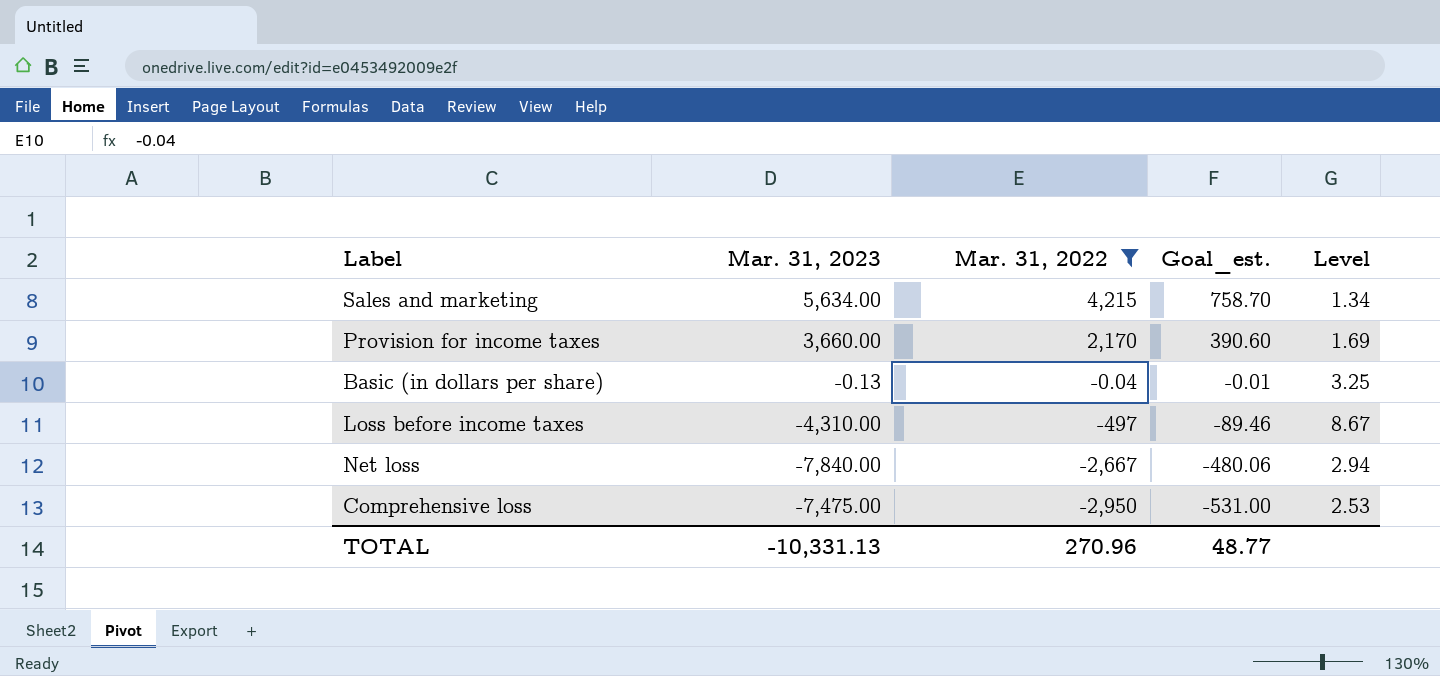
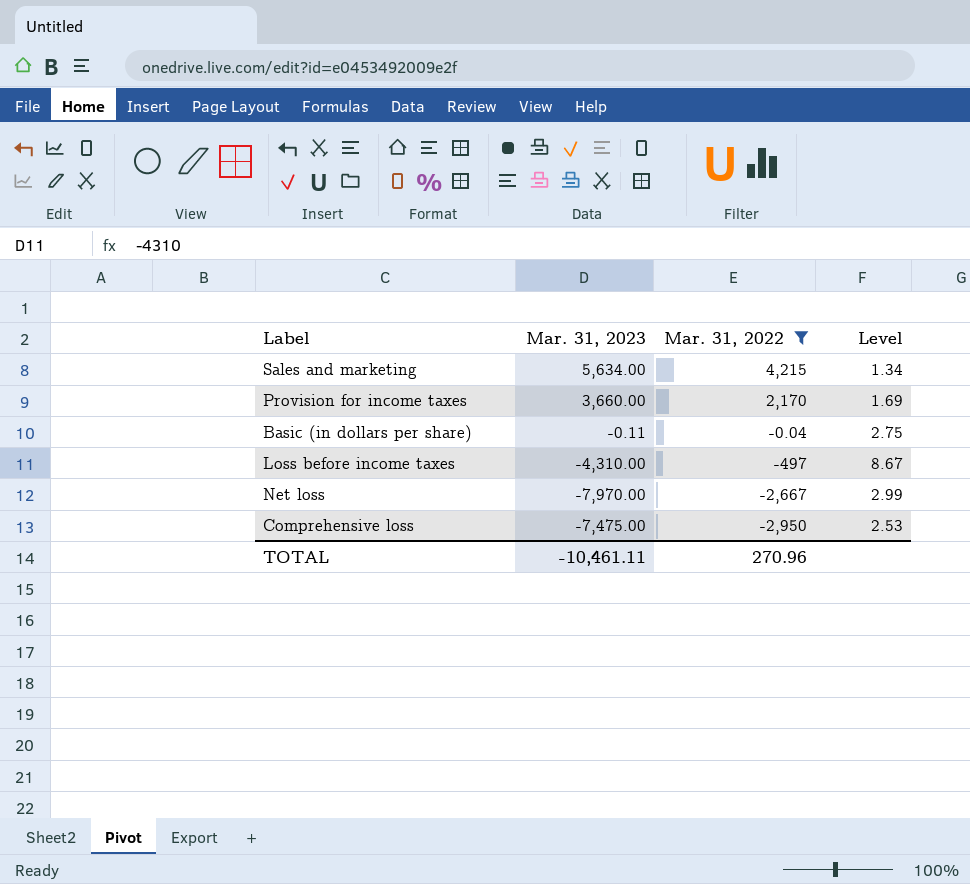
column Goal_est. | formula: [Mar. 31, 2022] * 0.18 -> none
Basic (in dollars per share) | Mar. 31, 2023: -0.13 -> -0.11
Basic (in dollars per share) | Level: 3.25 -> 2.75
Net loss | Mar. 31, 2023: -7,840.00 -> -7,970.00
Net loss | Level: 2.94 -> 2.99
TOTAL | Mar. 31, 2023: -10,331.13 -> -10,461.11

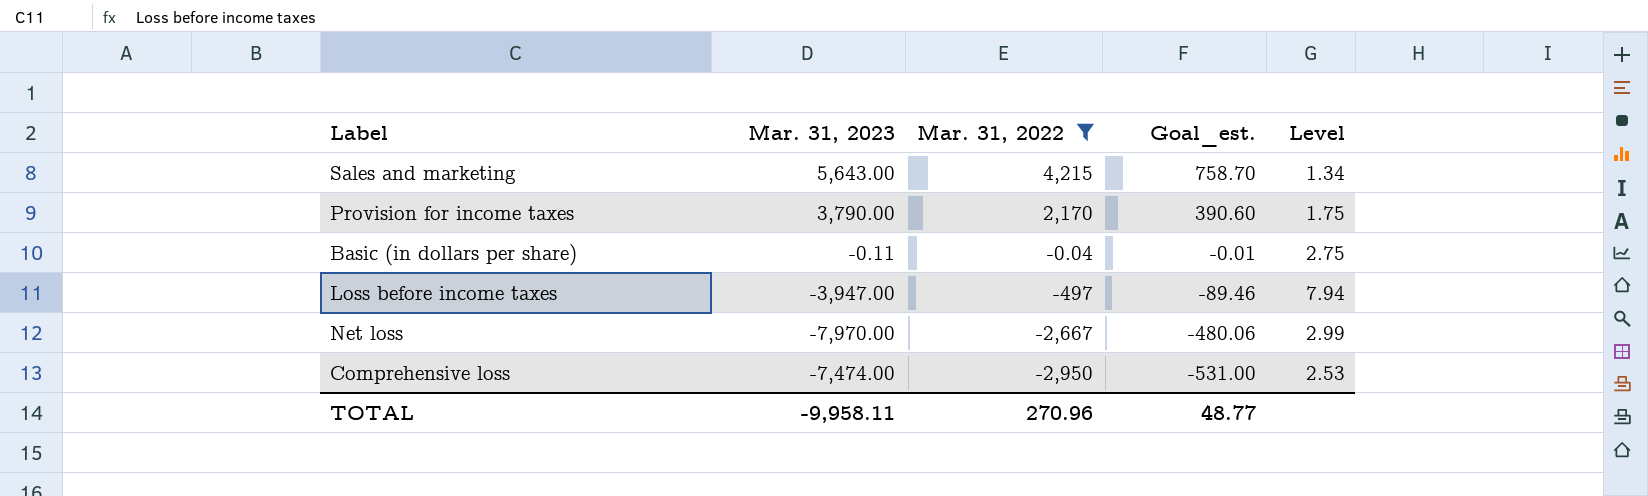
column Goal_est. | formula: none -> [Mar. 31, 2022] * 0.18
Sales and marketing | Mar. 31, 2023: 5,634.00 -> 5,643.00
Provision for income taxes | Mar. 31, 2023: 3,660.00 -> 3,790.00
Provision for income taxes | Level: 1.69 -> 1.75
Loss before income taxes | Mar. 31, 2023: -4,310.00 -> -3,947.00
Loss before income taxes | Level: 8.67 -> 7.94
Comprehensive loss | Mar. 31, 2023: -7,475.00 -> -7,474.00
TOTAL | Mar. 31, 2023: -10,461.11 -> -9,958.11

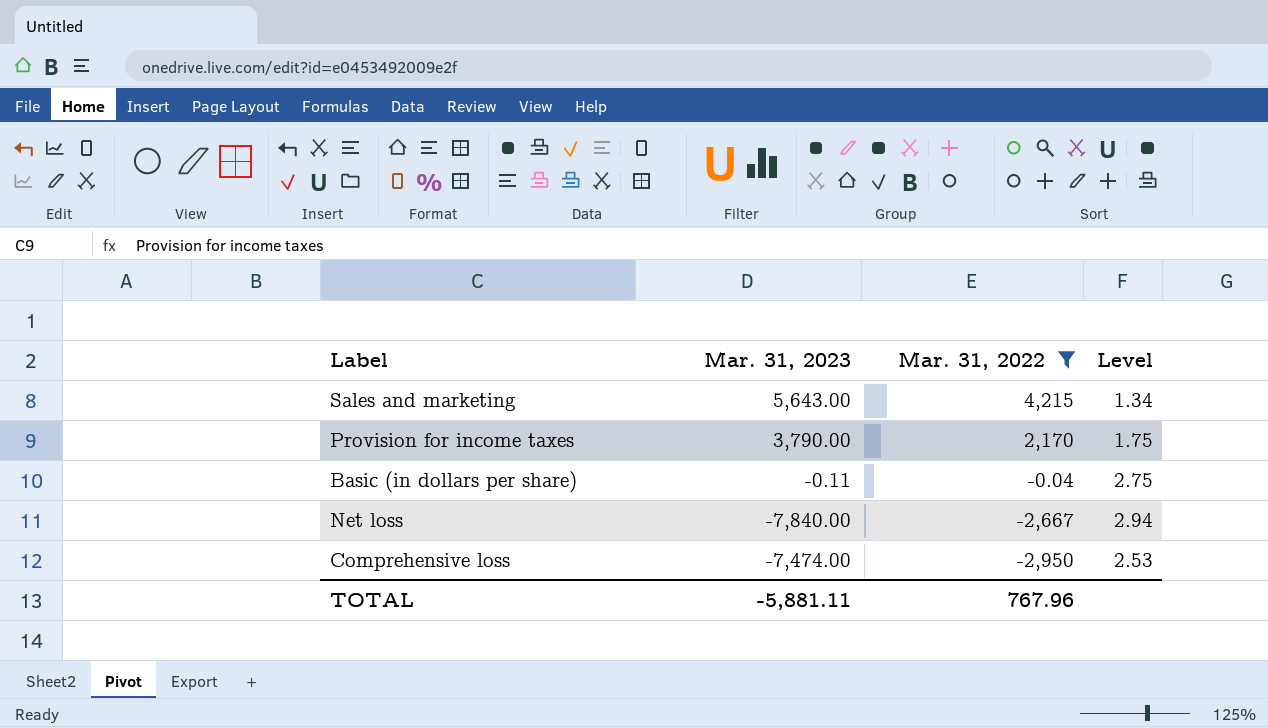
column Goal_est. | formula: [Mar. 31, 2022] * 0.18 -> none
row Loss before income taxes: -3,947.00 | -497 | -89.46 | 7.94 -> none
Net loss | Mar. 31, 2023: -7,970.00 -> -7,840.00
Net loss | Level: 2.99 -> 2.94
TOTAL | Mar. 31, 2023: -9,958.11 -> -5,881.11
TOTAL | Mar. 31, 2022: 270.96 -> 767.96

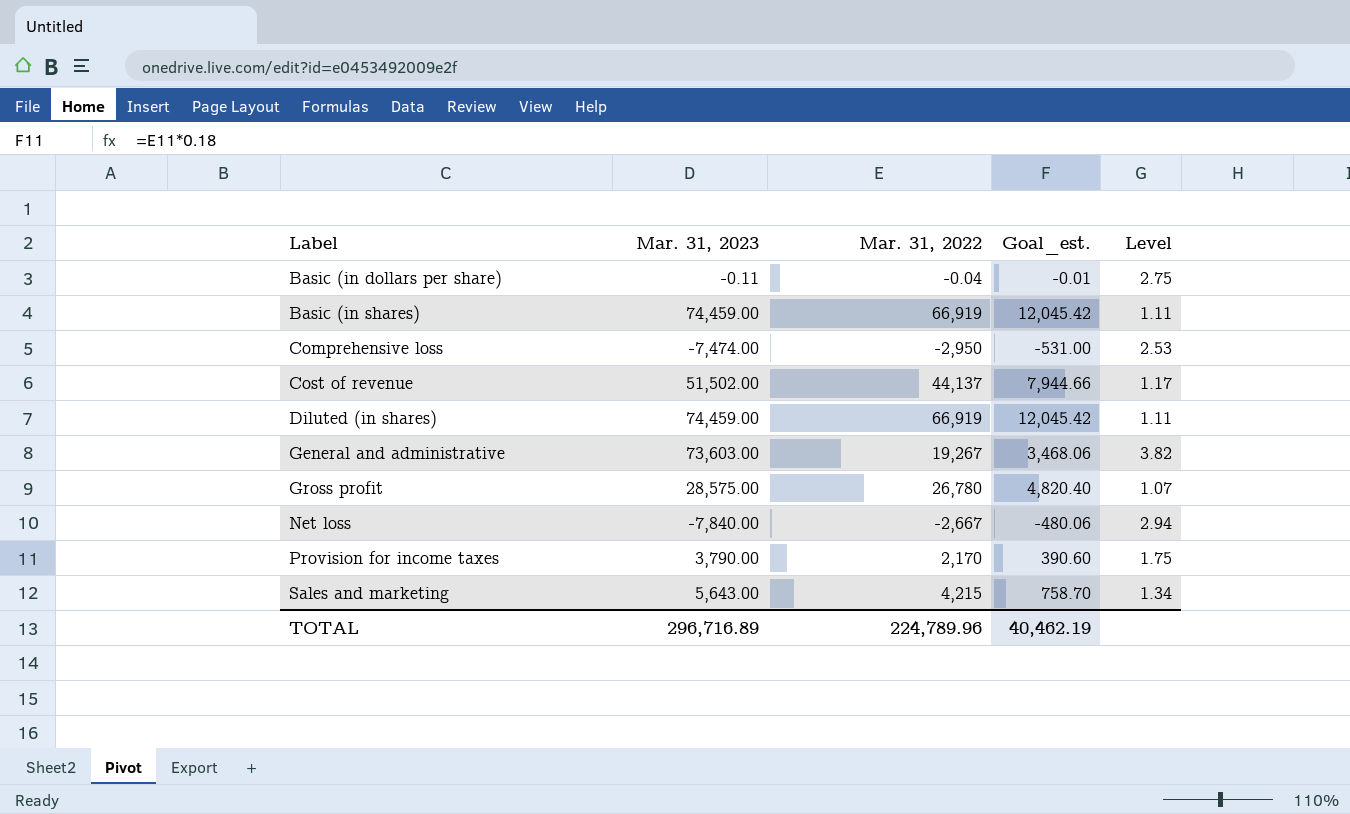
filter: Mar. 31, 2022 <= 4,215 -> none
row order: Mar. 31, 2022 descending -> Label ascending
column Goal_est. | formula: none -> [Mar. 31, 2022] * 0.18
TOTAL | Mar. 31, 2023: -5,881.11 -> 296,716.89
TOTAL | Mar. 31, 2022: 767.96 -> 224,789.96

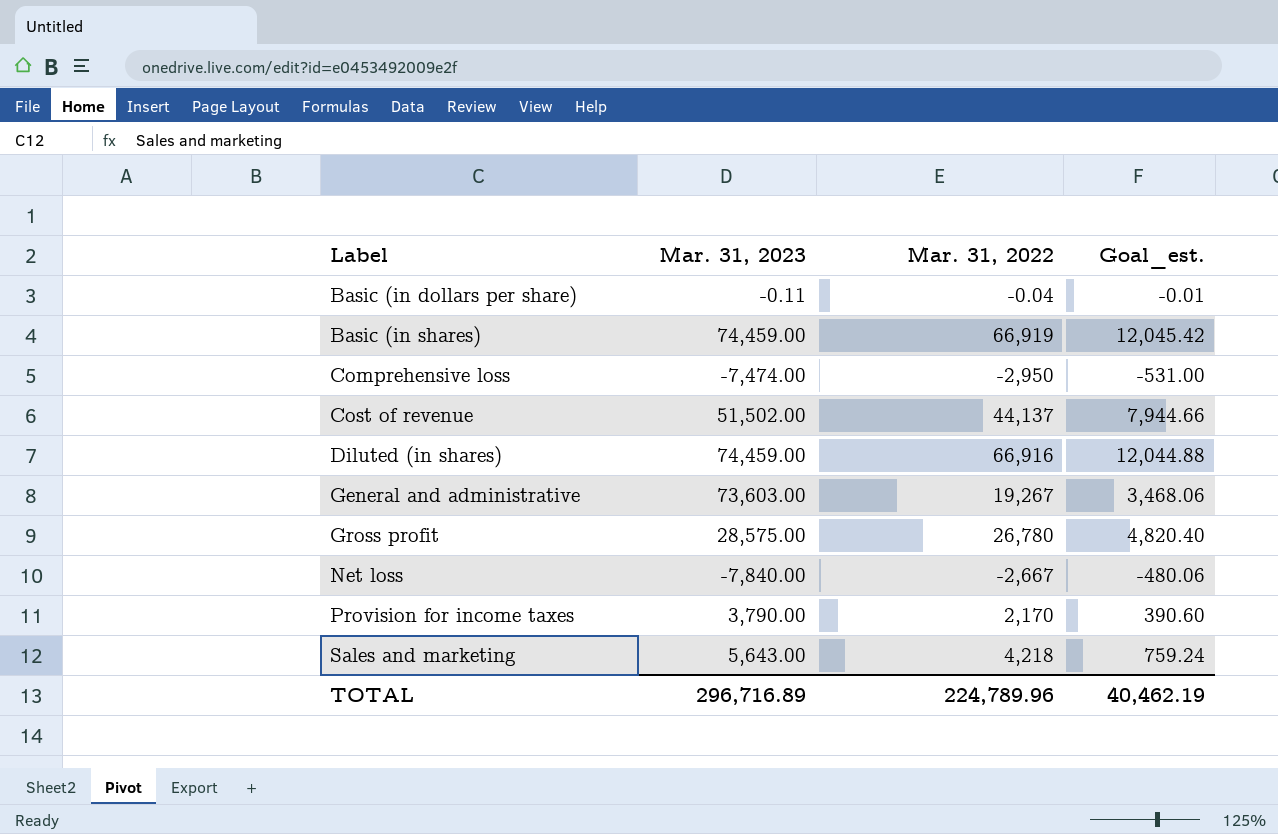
column Level | formula: [Mar. 31, 2023] / [Mar. 31, 2022] -> none
Diluted (in shares) | Mar. 31, 2022: 66,919 -> 66,916
Diluted (in shares) | Goal_est.: 12,045.42 -> 12,044.88
Sales and marketing | Mar. 31, 2022: 4,215 -> 4,218
Sales and marketing | Goal_est.: 758.70 -> 759.24

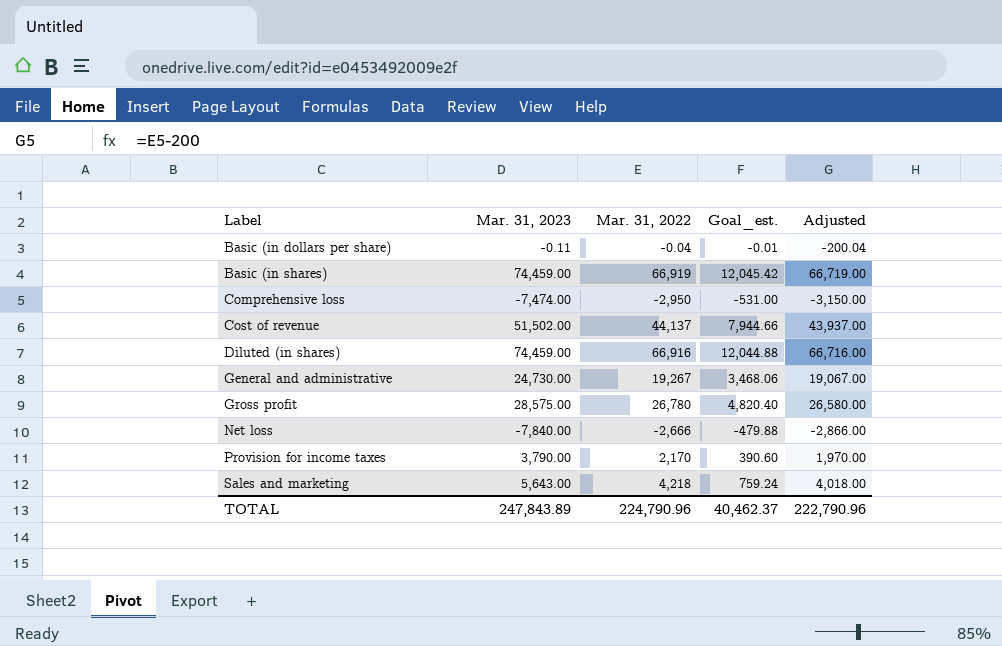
column Adjusted | formula: none -> [Mar. 31, 2022] - 200
General and administrative | Mar. 31, 2023: 73,603.00 -> 24,730.00
Net loss | Mar. 31, 2022: -2,667 -> -2,666
Net loss | Goal_est.: -480.06 -> -479.88
TOTAL | Mar. 31, 2023: 296,716.89 -> 247,843.89
TOTAL | Mar. 31, 2022: 224,789.96 -> 224,790.96
TOTAL | Goal_est.: 40,462.19 -> 40,462.37

